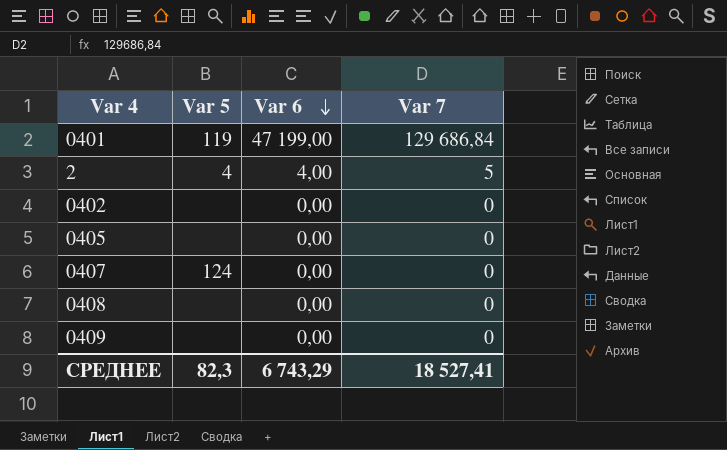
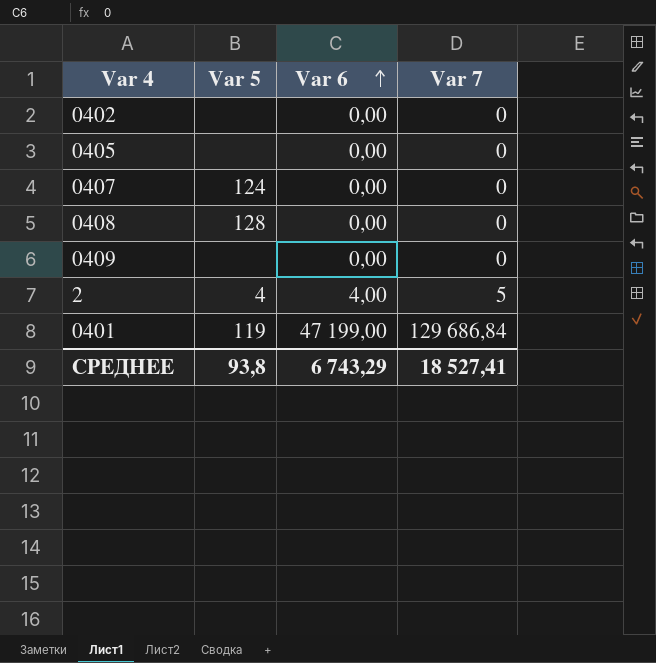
row order: Var 6 descending -> Var 6 ascending
0408 | Var 5: none -> 128
СРЕДНЕЕ | Var 5: 82,3 -> 93,8

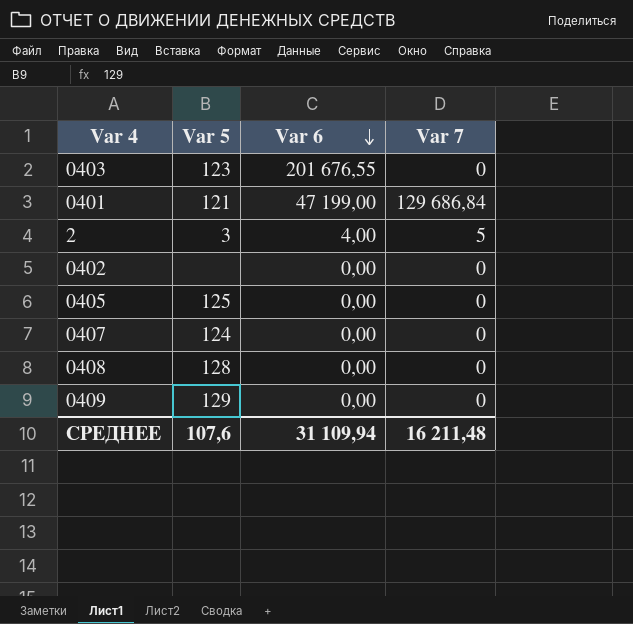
row order: Var 6 ascending -> Var 6 descending
row 0403: none -> 123 | 201 676,55 | 0
0401 | Var 5: 119 -> 121
2 | Var 5: 4 -> 3
0405 | Var 5: none -> 125
0409 | Var 5: none -> 129
СРЕДНЕЕ | Var 5: 93,8 -> 107,6
СРЕДНЕЕ | Var 6: 6 743,29 -> 31 109,94
СРЕДНЕЕ | Var 7: 18 527,41 -> 16 211,48

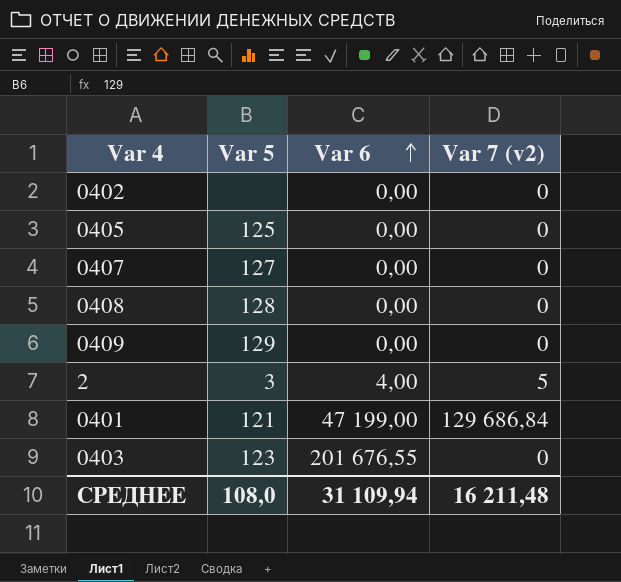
row order: Var 6 descending -> Var 6 ascending
column name: Var 7 -> Var 7 (v2)
0407 | Var 5: 124 -> 127
СРЕДНЕЕ | Var 5: 107,6 -> 108,0

